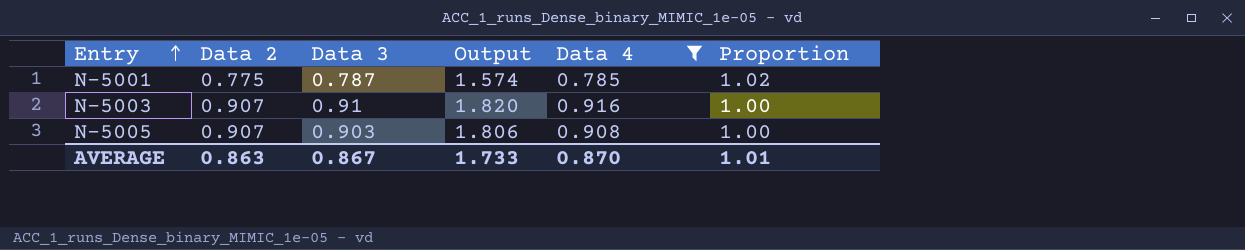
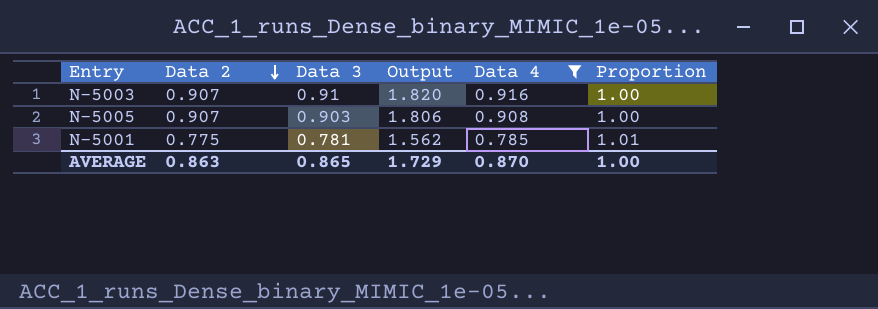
row order: Entry ascending -> Data 2 descending
N-5001 | Data 3: 0.787 -> 0.781
N-5001 | Output: 1.574 -> 1.562
N-5001 | Proportion: 1.02 -> 1.01
AVERAGE | Data 3: 0.867 -> 0.865
AVERAGE | Output: 1.733 -> 1.729
AVERAGE | Proportion: 1.01 -> 1.00

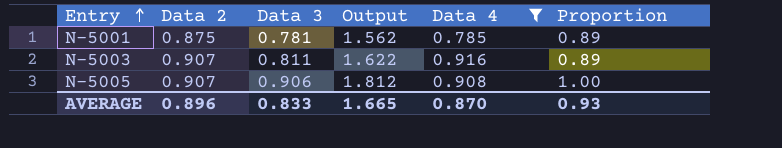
row order: Data 2 descending -> Entry ascending
N-5001 | Data 2: 0.775 -> 0.875
N-5001 | Proportion: 1.01 -> 0.89
N-5003 | Data 3: 0.91 -> 0.811
N-5003 | Output: 1.820 -> 1.622
N-5003 | Proportion: 1.00 -> 0.89
N-5005 | Data 3: 0.903 -> 0.906
N-5005 | Output: 1.806 -> 1.812
AVERAGE | Data 2: 0.863 -> 0.896
AVERAGE | Data 3: 0.865 -> 0.833
AVERAGE | Output: 1.729 -> 1.665
AVERAGE | Proportion: 1.00 -> 0.93

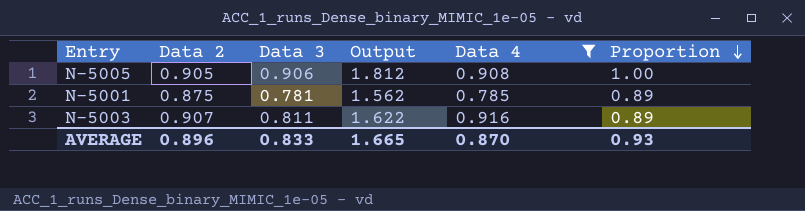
row order: Entry ascending -> Proportion descending
N-5005 | Data 2: 0.907 -> 0.905

